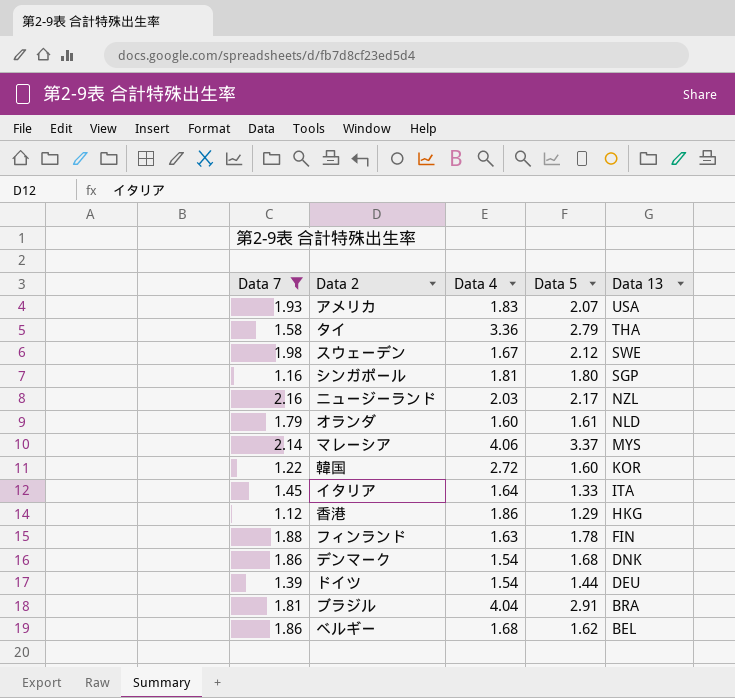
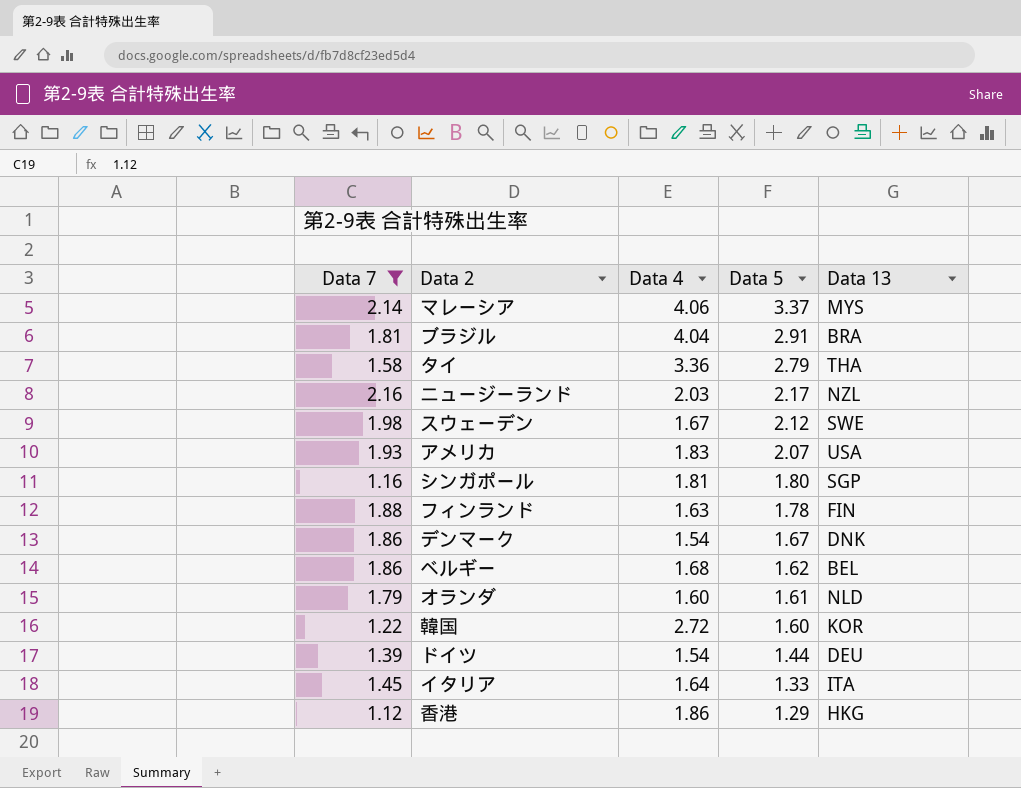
row order: Data 13 descending -> Data 5 descending
デンマーク | Data 5: 1.68 -> 1.67

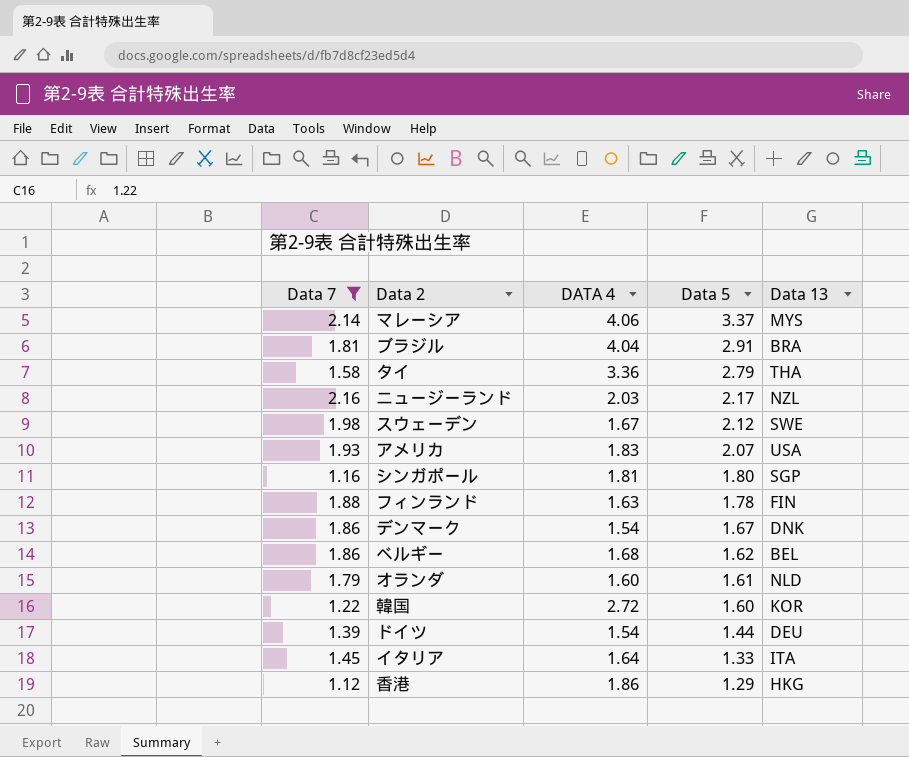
column name: Data 4 -> DATA 4

